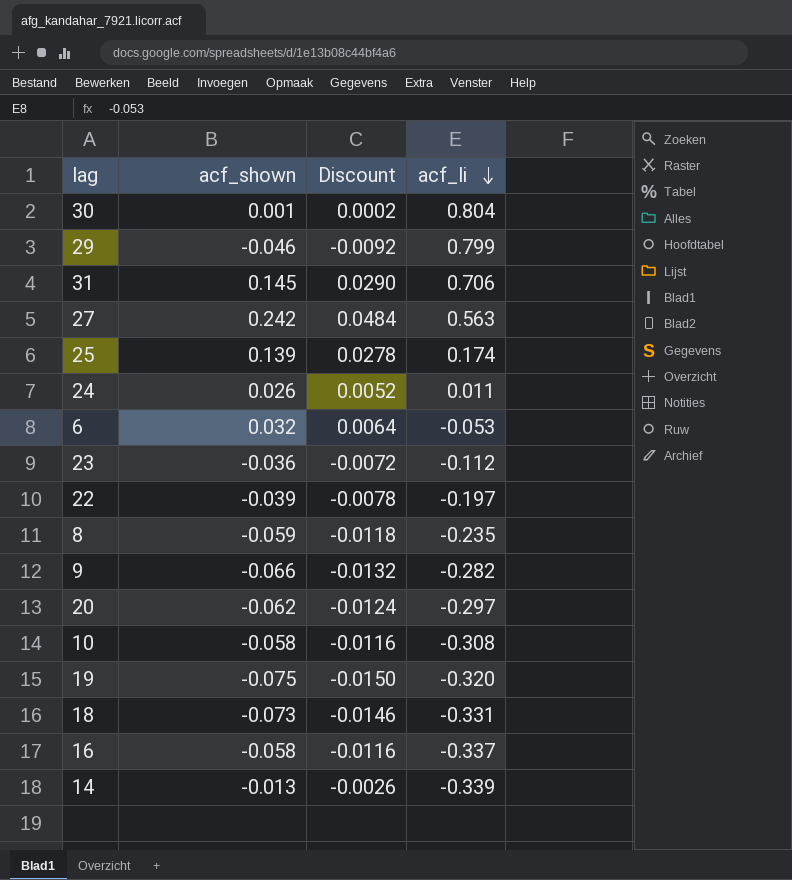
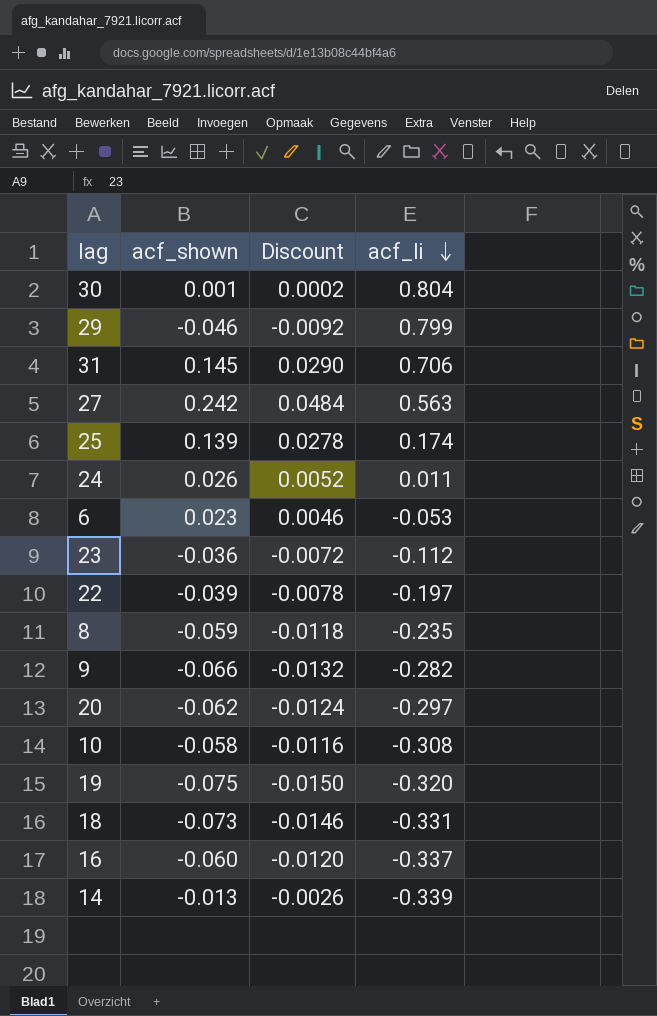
6 | acf_shown: 0.032 -> 0.023
6 | Discount: 0.0064 -> 0.0046
16 | acf_shown: -0.058 -> -0.060
16 | Discount: -0.0116 -> -0.0120

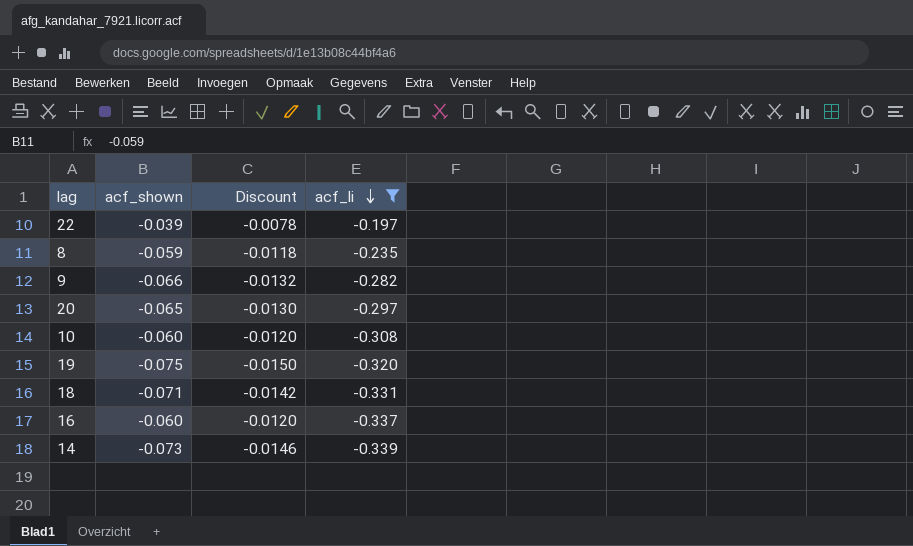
filter: none -> acf_li <= -0.197
20 | acf_shown: -0.062 -> -0.065
20 | Discount: -0.0124 -> -0.0130
10 | acf_shown: -0.058 -> -0.060
10 | Discount: -0.0116 -> -0.0120
18 | acf_shown: -0.073 -> -0.071
18 | Discount: -0.0146 -> -0.0142
14 | acf_shown: -0.013 -> -0.073
14 | Discount: -0.0026 -> -0.0146

